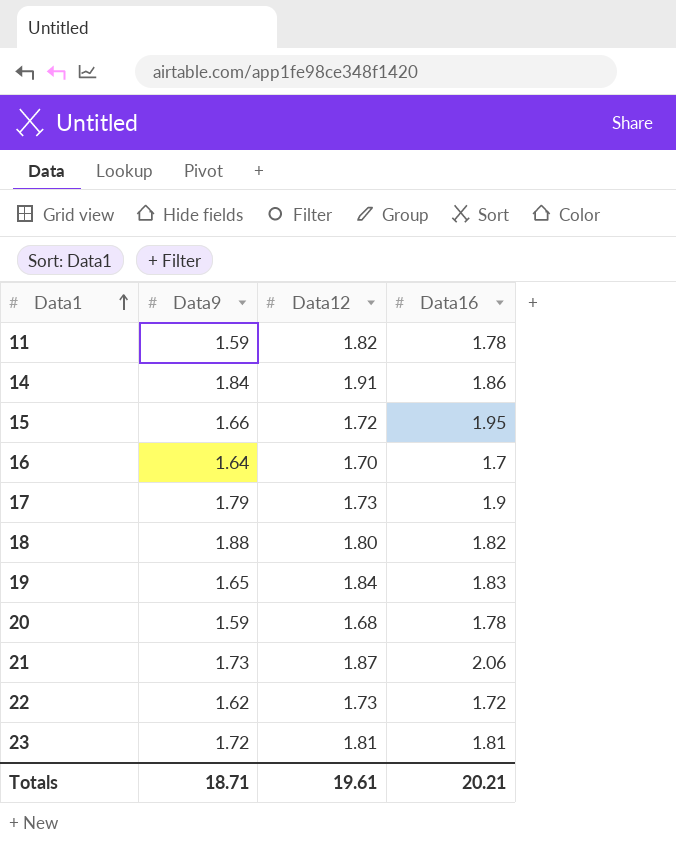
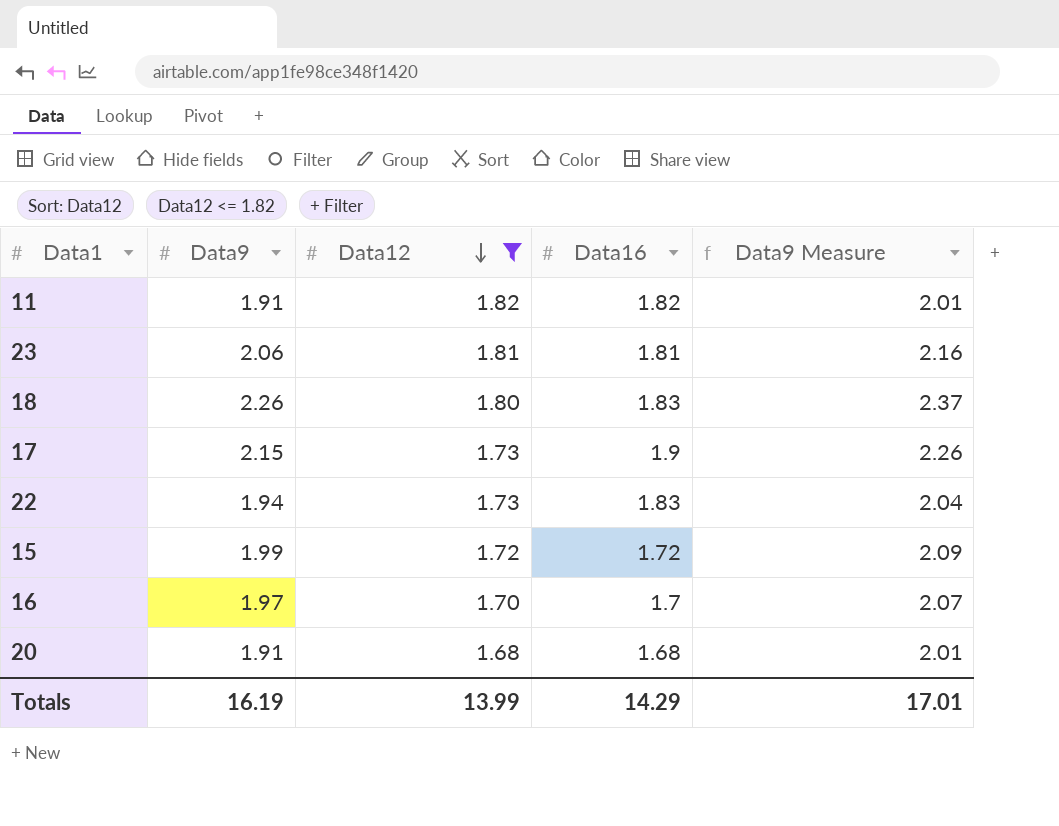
filter: none -> Data12 <= 1.82
row order: Data1 ascending -> Data12 descending
column Data9 Measure | formula: none -> [Data9] * 1.05
11 | Data9: 1.59 -> 1.91
11 | Data16: 1.78 -> 1.82
23 | Data9: 1.72 -> 2.06
18 | Data9: 1.88 -> 2.26
18 | Data16: 1.82 -> 1.83
17 | Data9: 1.79 -> 2.15
22 | Data9: 1.62 -> 1.94
22 | Data16: 1.72 -> 1.83
15 | Data9: 1.66 -> 1.99
15 | Data16: 1.95 -> 1.72
16 | Data9: 1.64 -> 1.97
20 | Data9: 1.59 -> 1.91
20 | Data16: 1.78 -> 1.68
Totals | Data9: 18.71 -> 16.19
Totals | Data12: 19.61 -> 13.99
Totals | Data16: 20.21 -> 14.29

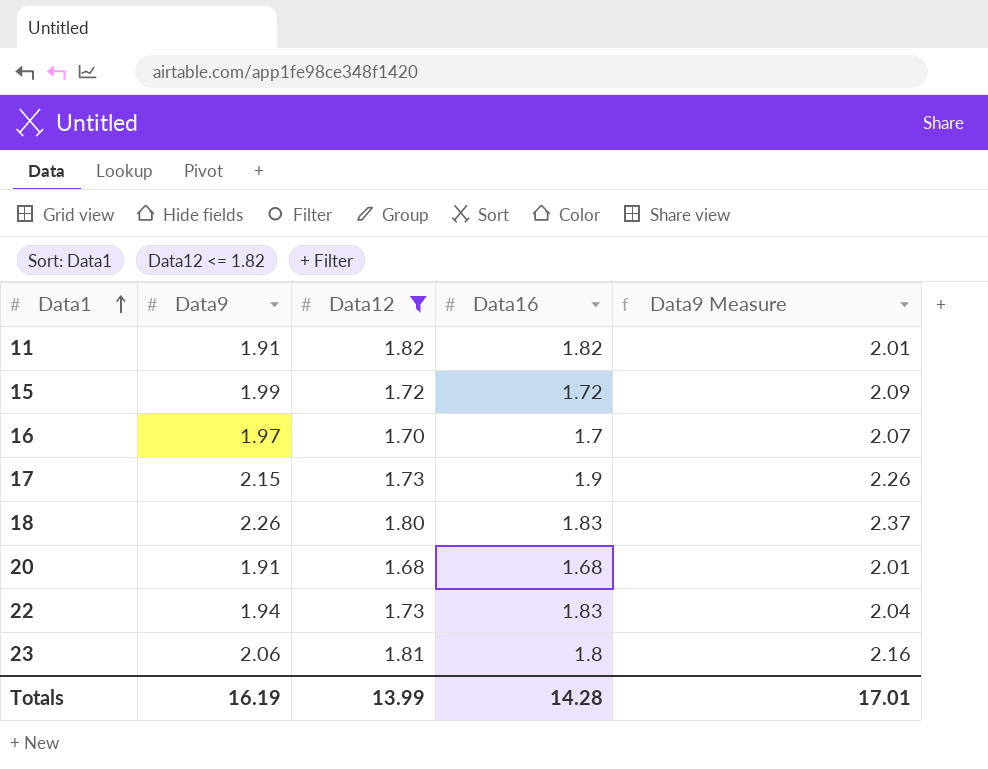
row order: Data12 descending -> Data1 ascending
23 | Data16: 1.81 -> 1.8
Totals | Data16: 14.29 -> 14.28

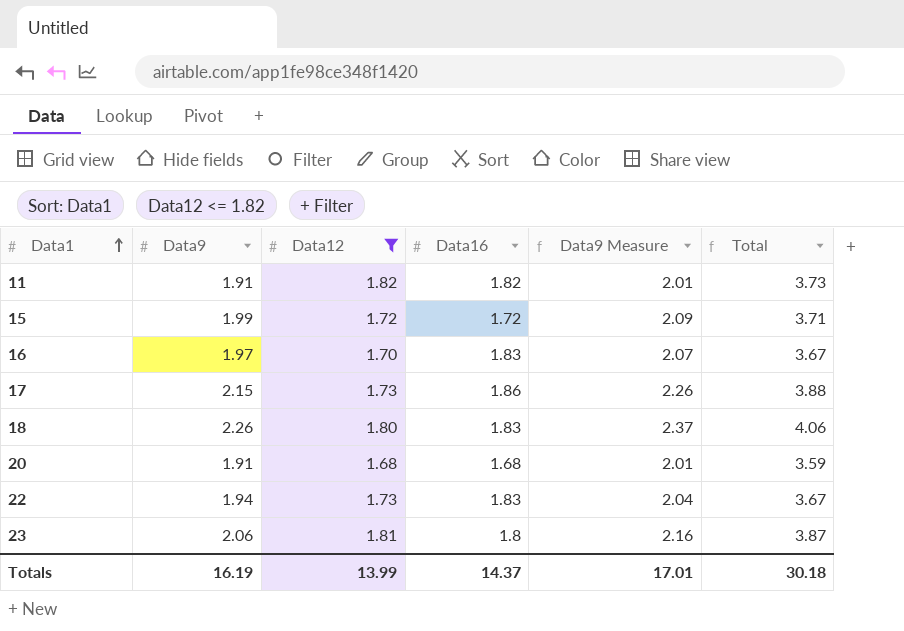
column Total | formula: none -> [Data9] + [Data12]
16 | Data16: 1.7 -> 1.83
17 | Data16: 1.9 -> 1.86
Totals | Data16: 14.28 -> 14.37

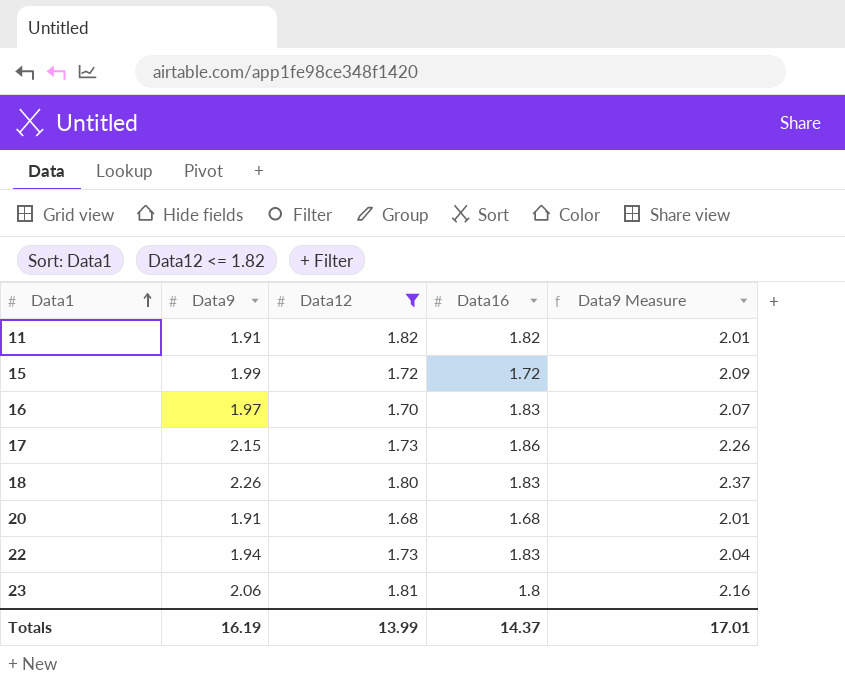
column Total | formula: [Data9] + [Data12] -> none

